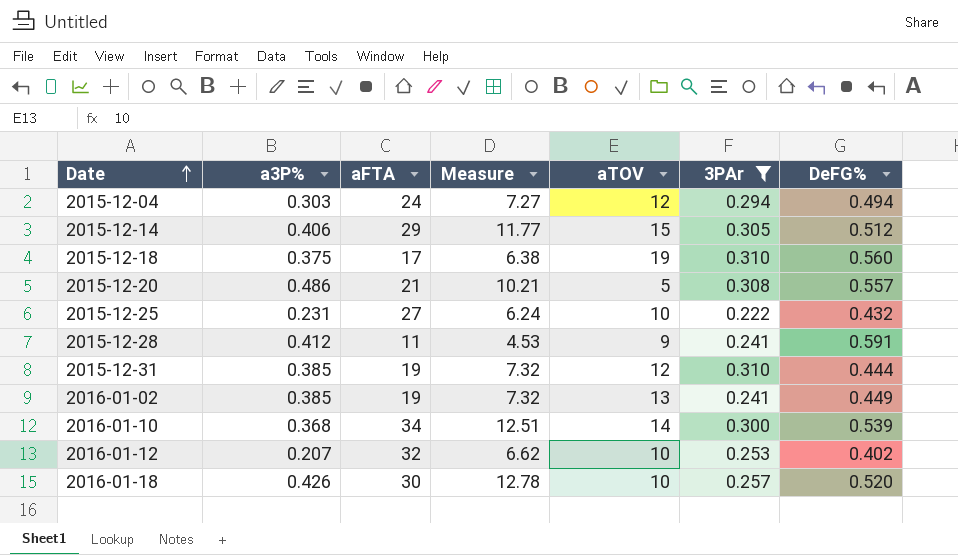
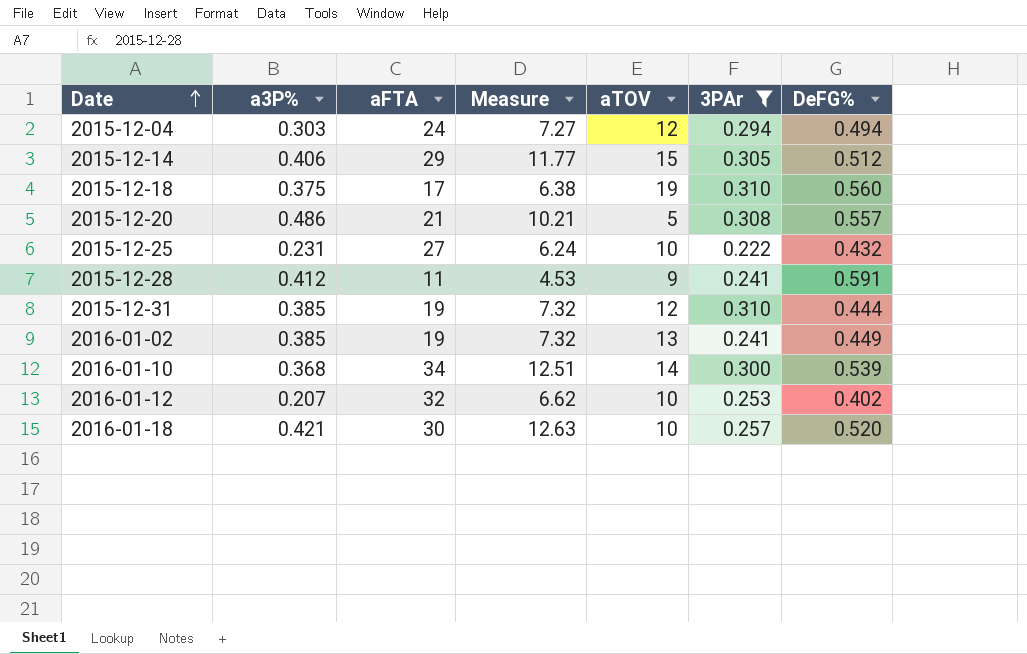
2016-01-18 | a3P%: 0.426 -> 0.421
2016-01-18 | Measure: 12.78 -> 12.63

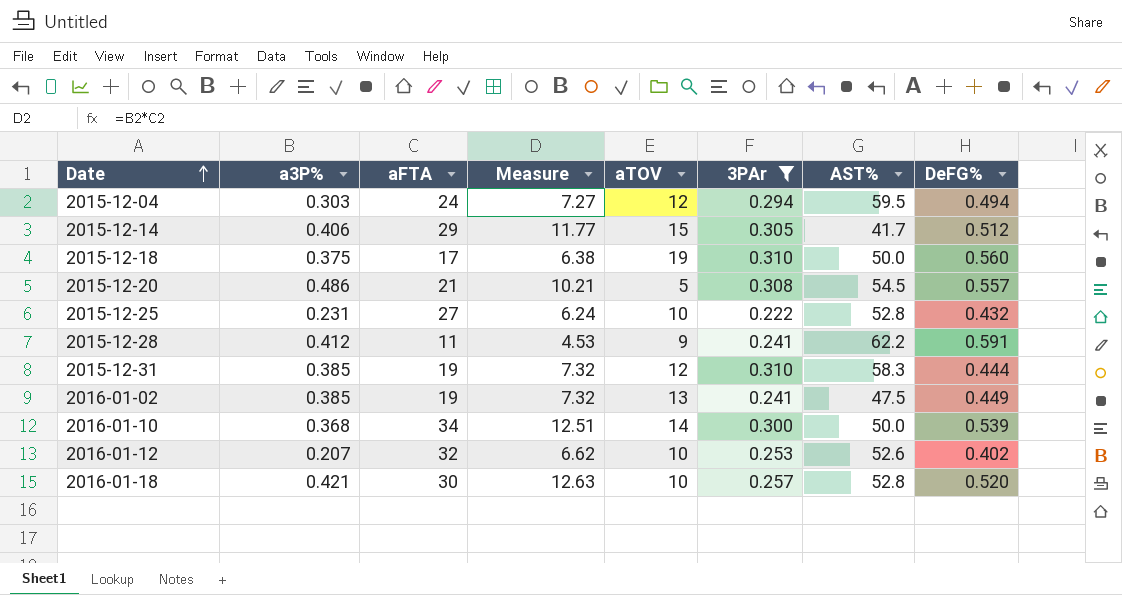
column AST% | position: none -> 7

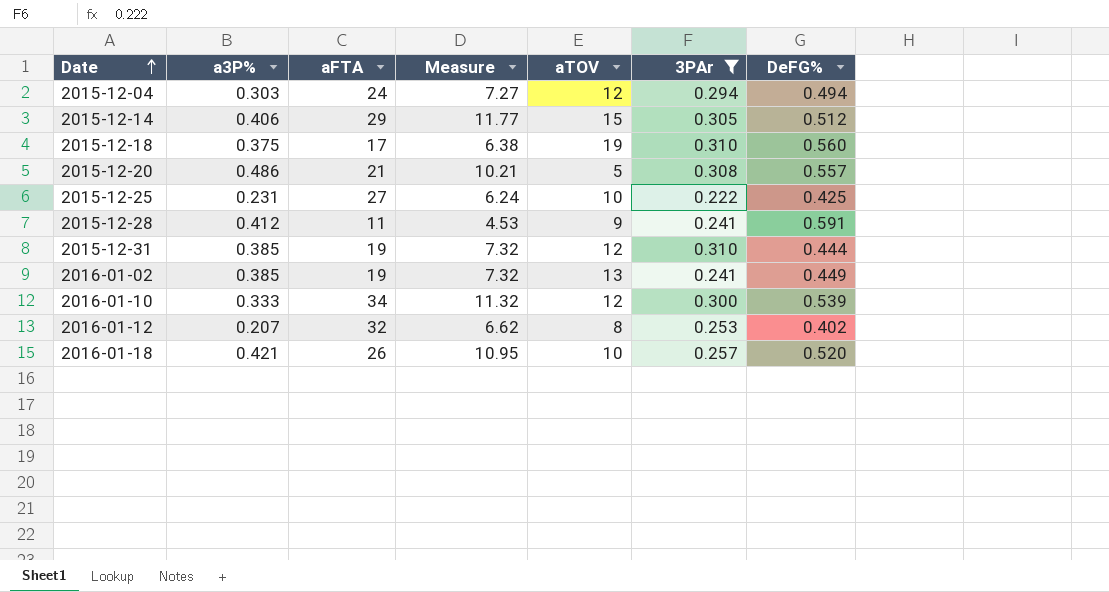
column AST% | position: 7 -> none
2015-12-25 | DeFG%: 0.432 -> 0.425
2016-01-10 | a3P%: 0.368 -> 0.333
2016-01-10 | Measure: 12.51 -> 11.32
2016-01-10 | aTOV: 14 -> 12
2016-01-12 | aTOV: 10 -> 8
2016-01-18 | aFTA: 30 -> 26
2016-01-18 | Measure: 12.63 -> 10.95

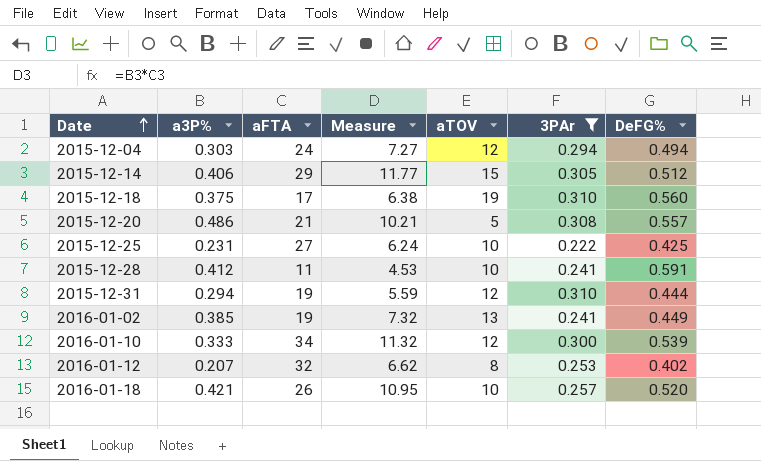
2015-12-28 | aTOV: 9 -> 10
2015-12-31 | a3P%: 0.385 -> 0.294
2015-12-31 | Measure: 7.32 -> 5.59

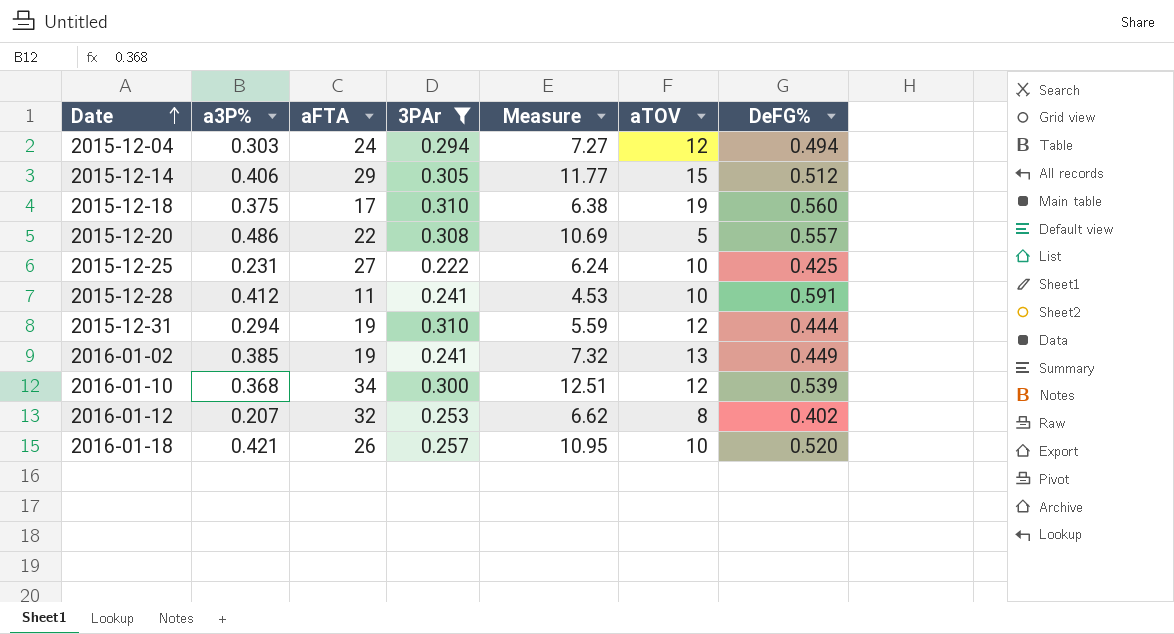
column 3PAr | position: 6 -> 4
2015-12-20 | aFTA: 21 -> 22
2015-12-20 | Measure: 10.21 -> 10.69
2016-01-10 | a3P%: 0.333 -> 0.368
2016-01-10 | Measure: 11.32 -> 12.51

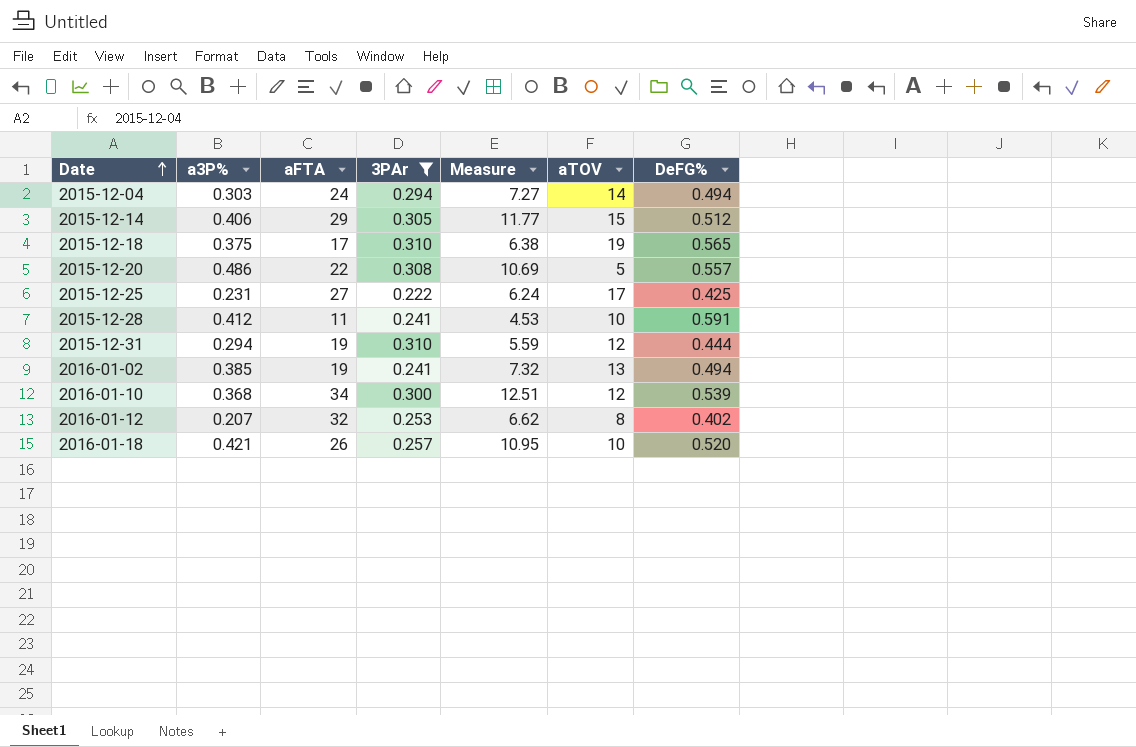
2015-12-04 | aTOV: 12 -> 14
2015-12-18 | DeFG%: 0.560 -> 0.565
2015-12-25 | aTOV: 10 -> 17
2016-01-02 | DeFG%: 0.449 -> 0.494

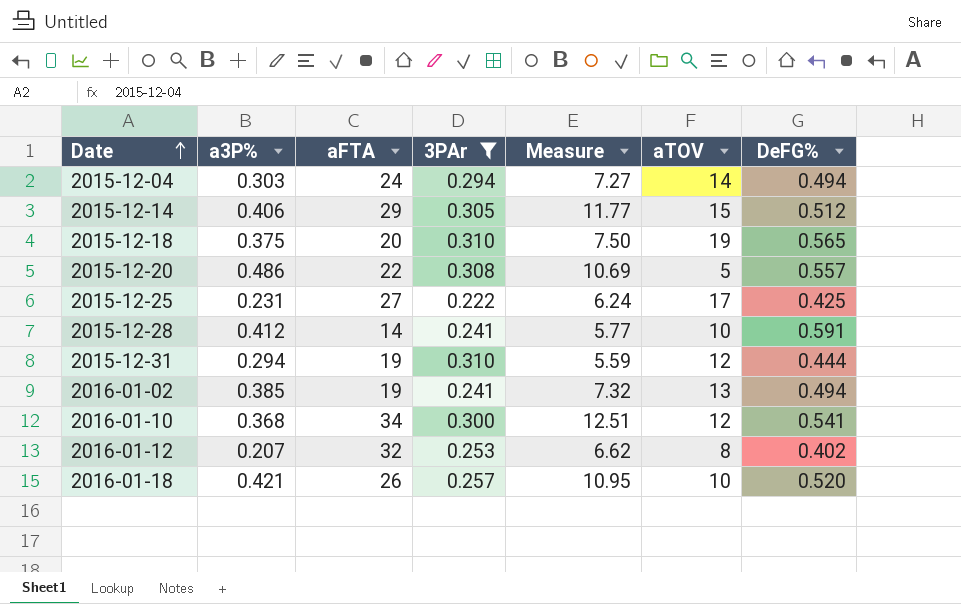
2015-12-18 | aFTA: 17 -> 20
2015-12-18 | Measure: 6.38 -> 7.50
2015-12-28 | aFTA: 11 -> 14
2015-12-28 | Measure: 4.53 -> 5.77
2016-01-10 | DeFG%: 0.539 -> 0.541

